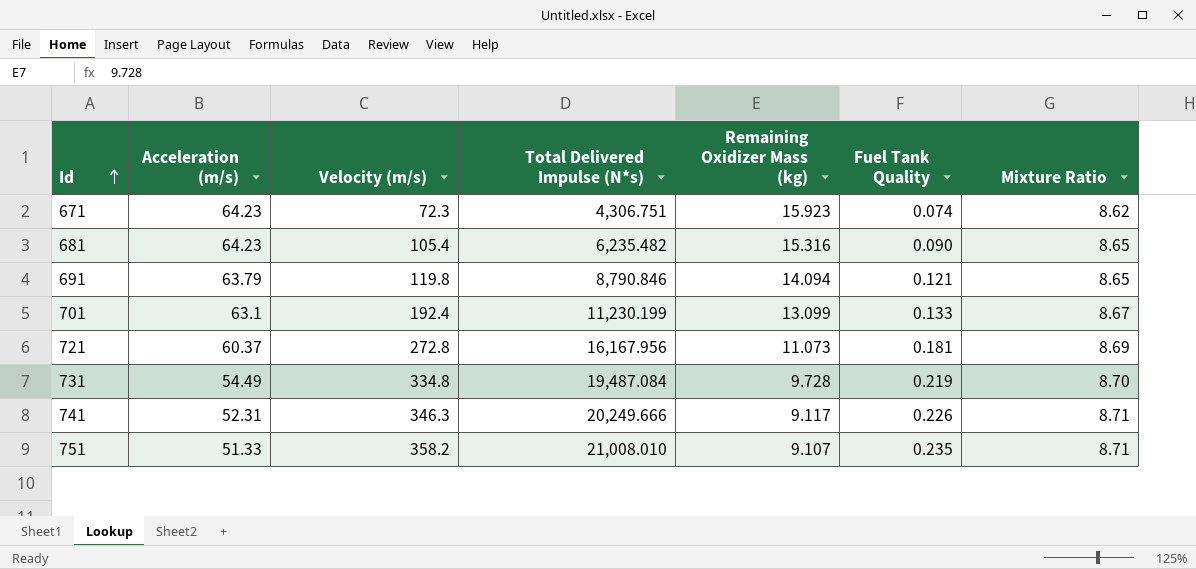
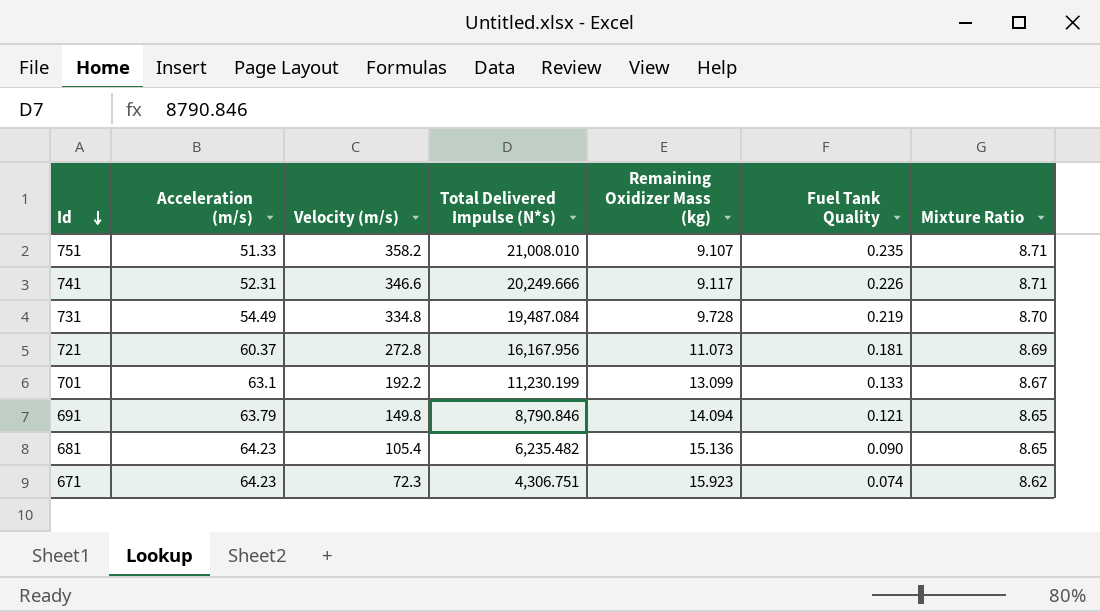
row order: Id ascending -> Id descending
741 | Velocity (m/s): 346.3 -> 346.6
701 | Velocity (m/s): 192.4 -> 192.2
691 | Velocity (m/s): 119.8 -> 149.8
681 | Remaining Oxidizer Mass (kg): 15.316 -> 15.136

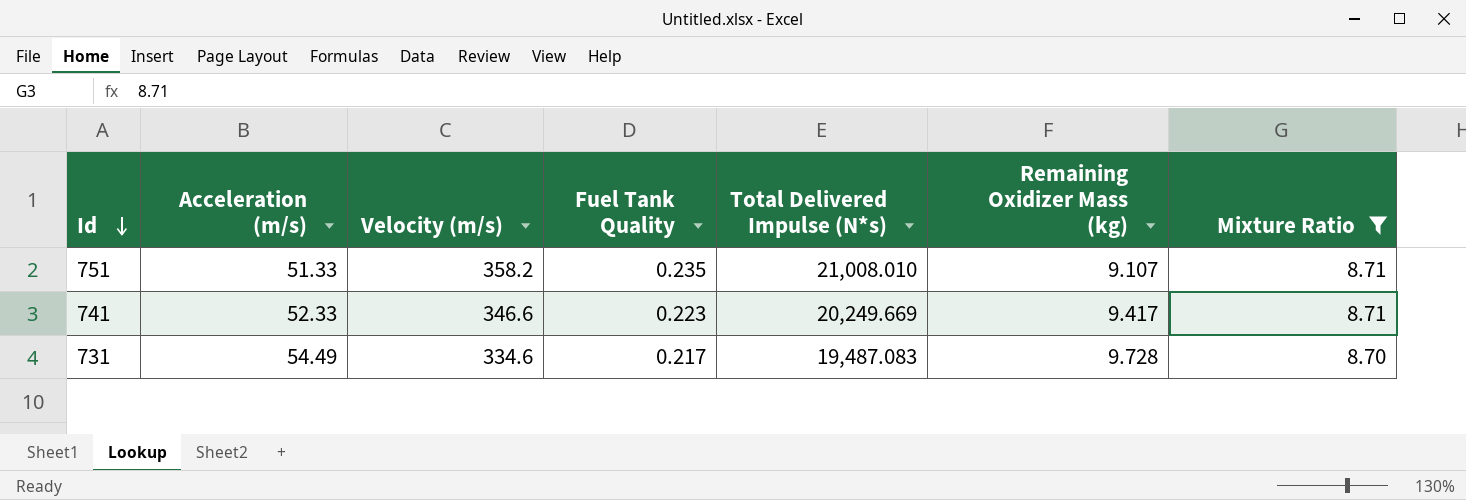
filter: none -> Mixture Ratio >= 8.70
column Fuel Tank Quality | position: 6 -> 4
741 | Acceleration (m/s): 52.31 -> 52.33
741 | Fuel Tank Quality: 0.226 -> 0.223
741 | Total Delivered Impulse (N*s): 20,249.666 -> 20,249.669
741 | Remaining Oxidizer Mass (kg): 9.117 -> 9.417
731 | Velocity (m/s): 334.8 -> 334.6
731 | Fuel Tank Quality: 0.219 -> 0.217
731 | Total Delivered Impulse (N*s): 19,487.084 -> 19,487.083

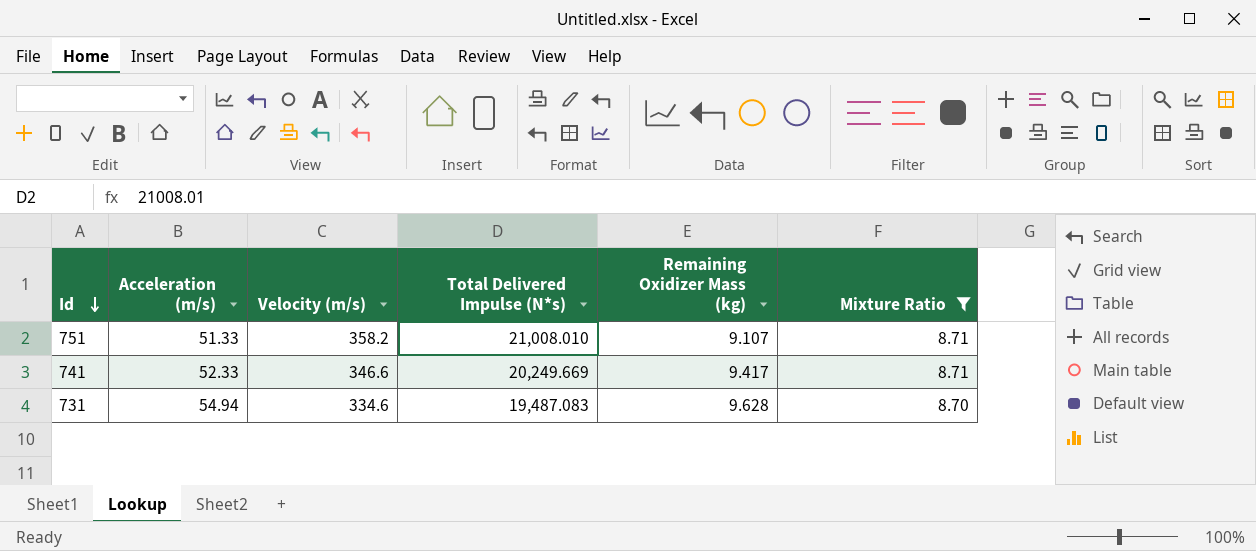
column Fuel Tank Quality | position: 4 -> none
731 | Acceleration (m/s): 54.49 -> 54.94
731 | Remaining Oxidizer Mass (kg): 9.728 -> 9.628

